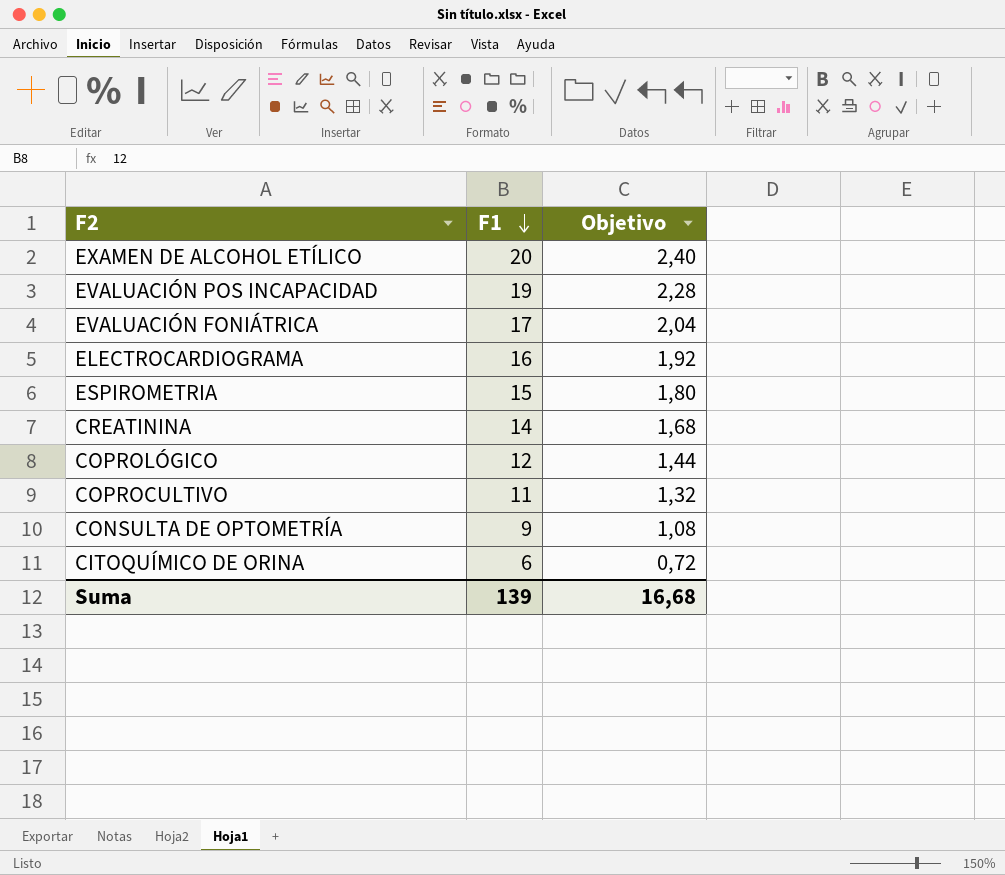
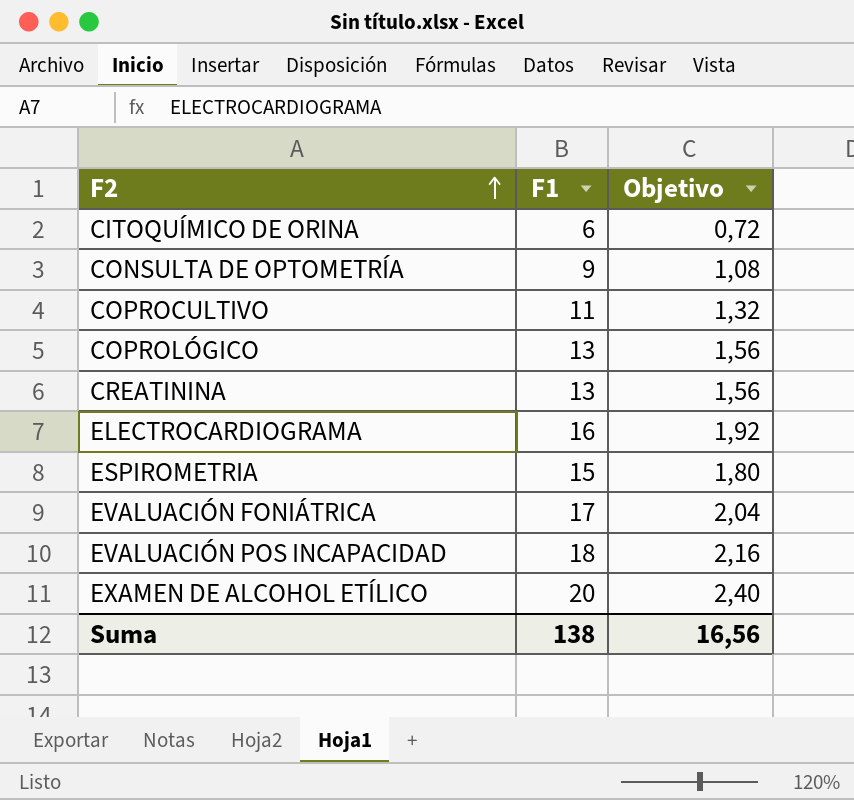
row order: F1 descending -> F2 ascending
COPROLÓGICO | F1: 12 -> 13
COPROLÓGICO | Objetivo: 1,44 -> 1,56
CREATININA | F1: 14 -> 13
CREATININA | Objetivo: 1,68 -> 1,56
EVALUACIÓN POS INCAPACIDAD | F1: 19 -> 18
EVALUACIÓN POS INCAPACIDAD | Objetivo: 2,28 -> 2,16
Suma | F1: 139 -> 138
Suma | Objetivo: 16,68 -> 16,56

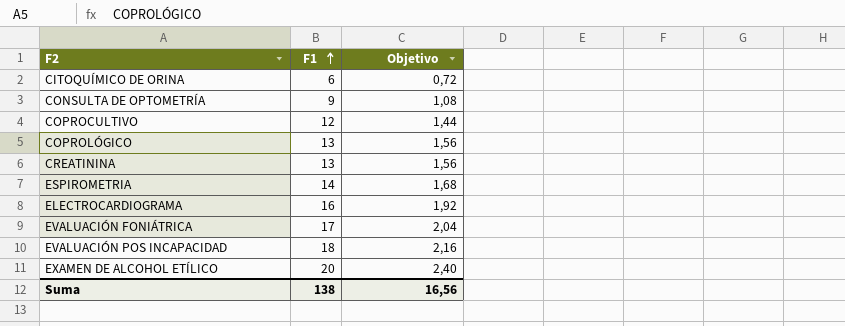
row order: F2 ascending -> F1 ascending
COPROCULTIVO | F1: 11 -> 12
COPROCULTIVO | Objetivo: 1,32 -> 1,44
ESPIROMETRIA | F1: 15 -> 14
ESPIROMETRIA | Objetivo: 1,80 -> 1,68

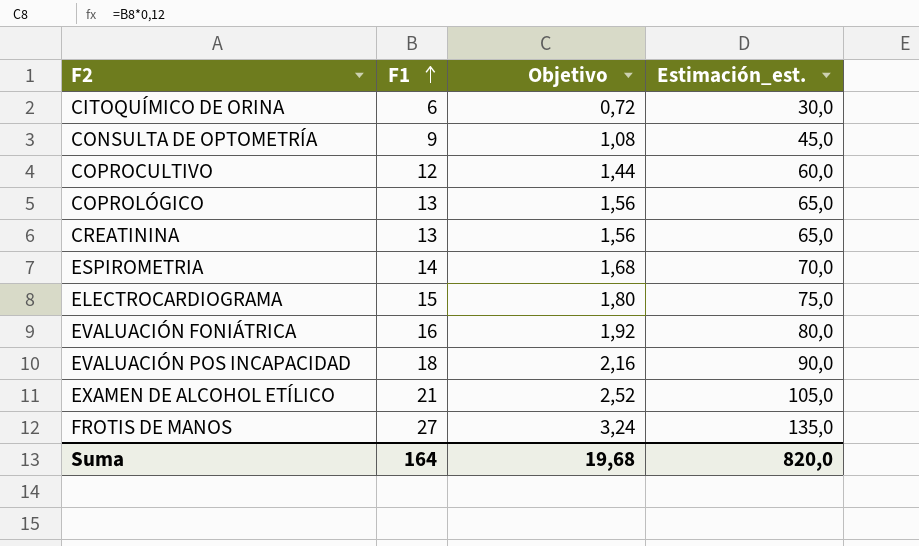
column Estimación_est. | formula: none -> [F1] * 5
ELECTROCARDIOGRAMA | F1: 16 -> 15
ELECTROCARDIOGRAMA | Objetivo: 1,92 -> 1,80
EVALUACIÓN FONIÁTRICA | F1: 17 -> 16
EVALUACIÓN FONIÁTRICA | Objetivo: 2,04 -> 1,92
EXAMEN DE ALCOHOL ETÍLICO | F1: 20 -> 21
EXAMEN DE ALCOHOL ETÍLICO | Objetivo: 2,40 -> 2,52
row FROTIS DE MANOS: none -> 27 | 3,24 | 135,0
Suma | F1: 138 -> 164
Suma | Objetivo: 16,56 -> 19,68

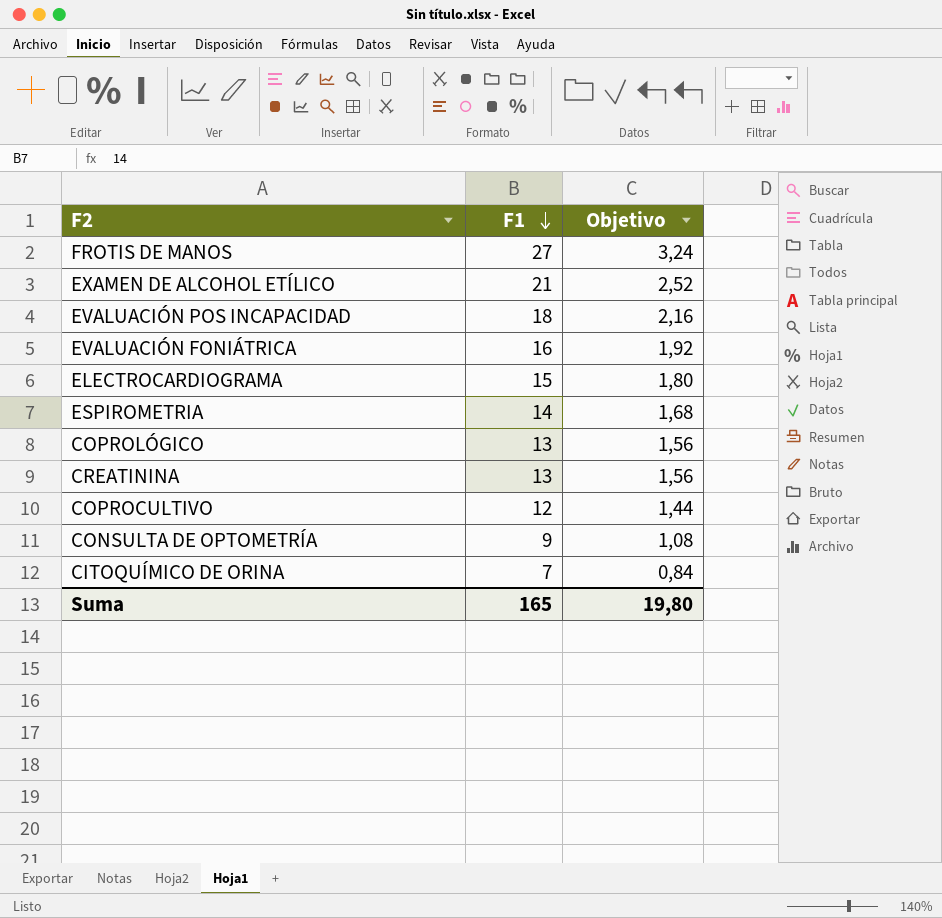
row order: F1 ascending -> F1 descending
column Estimación_est. | formula: [F1] * 5 -> none
CITOQUÍMICO DE ORINA | F1: 6 -> 7
CITOQUÍMICO DE ORINA | Objetivo: 0,72 -> 0,84
Suma | F1: 164 -> 165
Suma | Objetivo: 19,68 -> 19,80

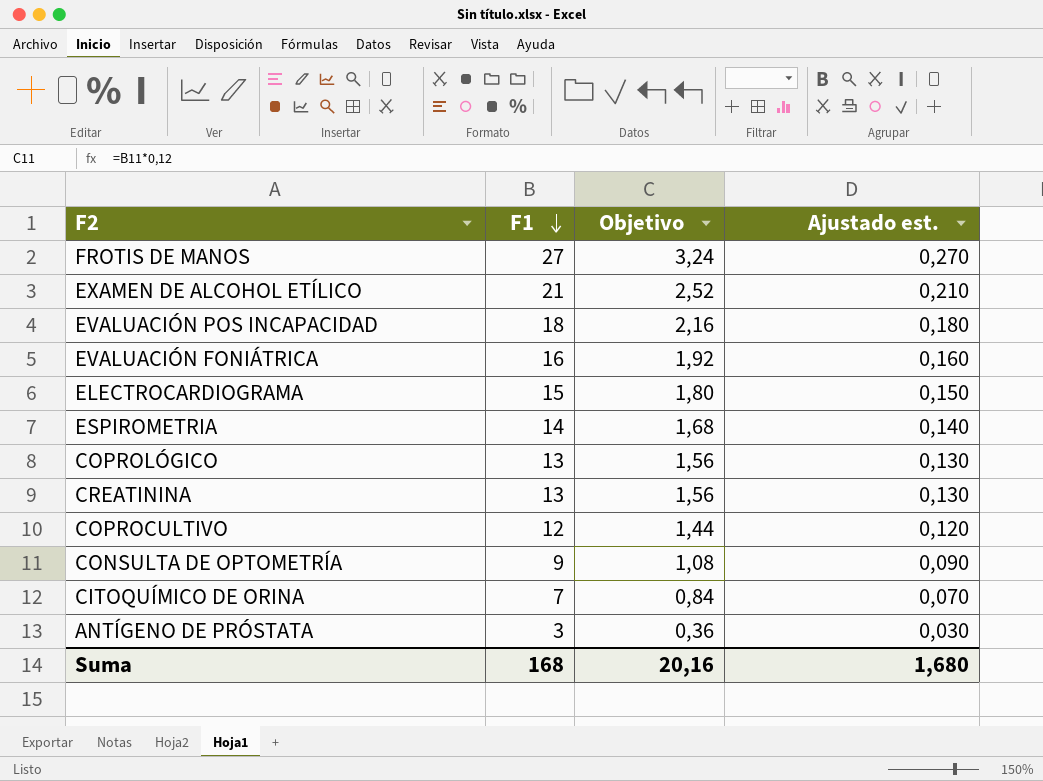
column Ajustado est. | formula: none -> [F1] * 0,01
row ANTÍGENO DE PRÓSTATA: none -> 3 | 0,36 | 0,030
Suma | F1: 165 -> 168
Suma | Objetivo: 19,80 -> 20,16

